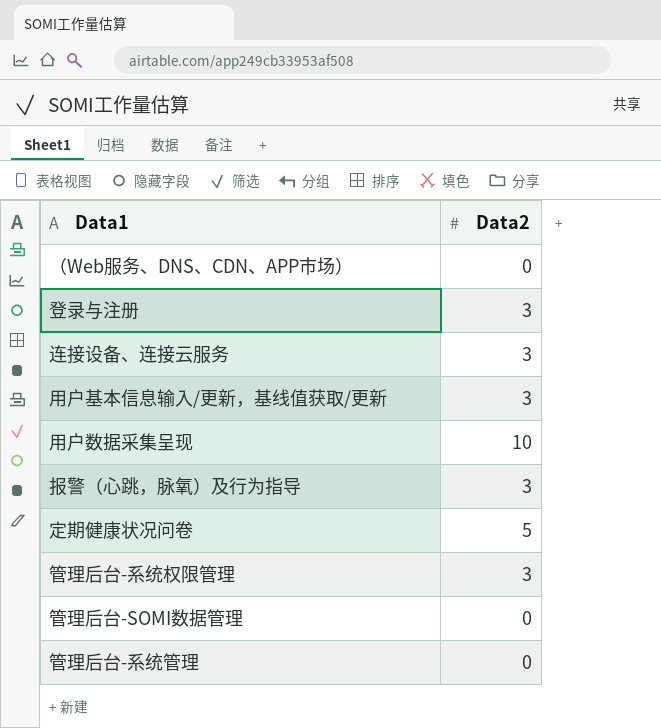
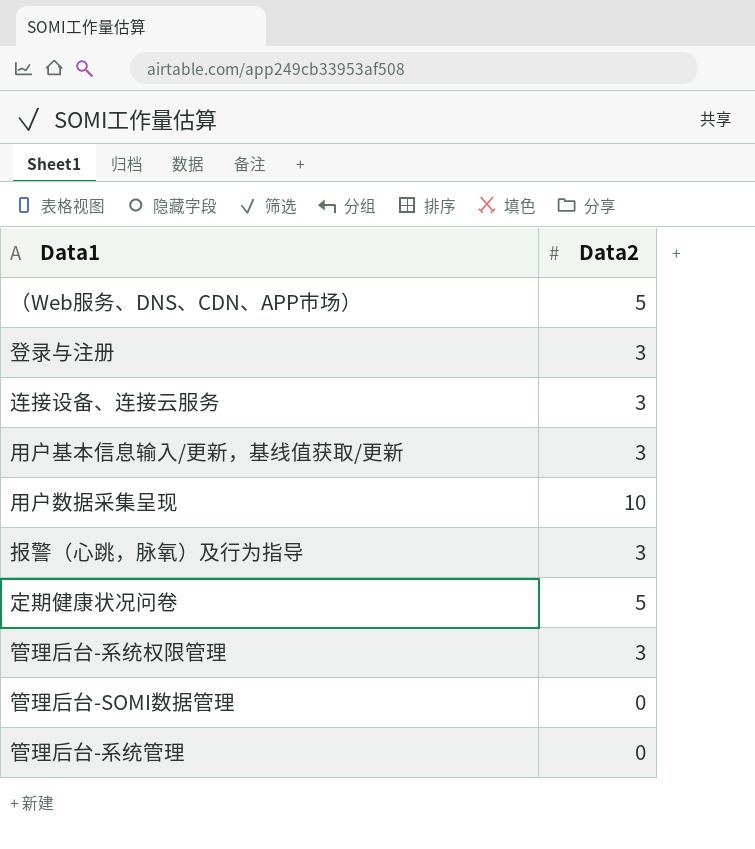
（Web服务、DNS、CDN、APP市场） | Data2: 0 -> 5

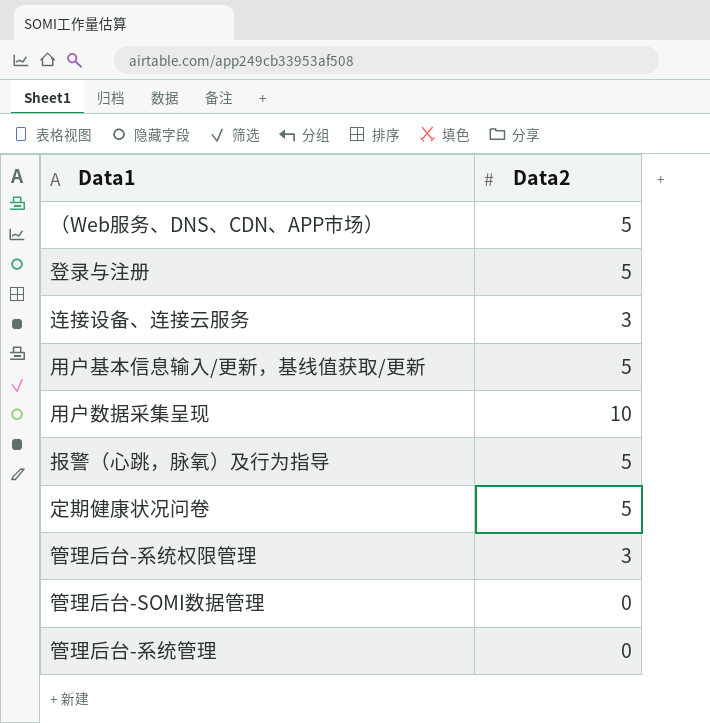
登录与注册 | Data2: 3 -> 5
用户基本信息输入/更新，基线值获取/更新 | Data2: 3 -> 5
报警（心跳，脉氧）及行为指导 | Data2: 3 -> 5

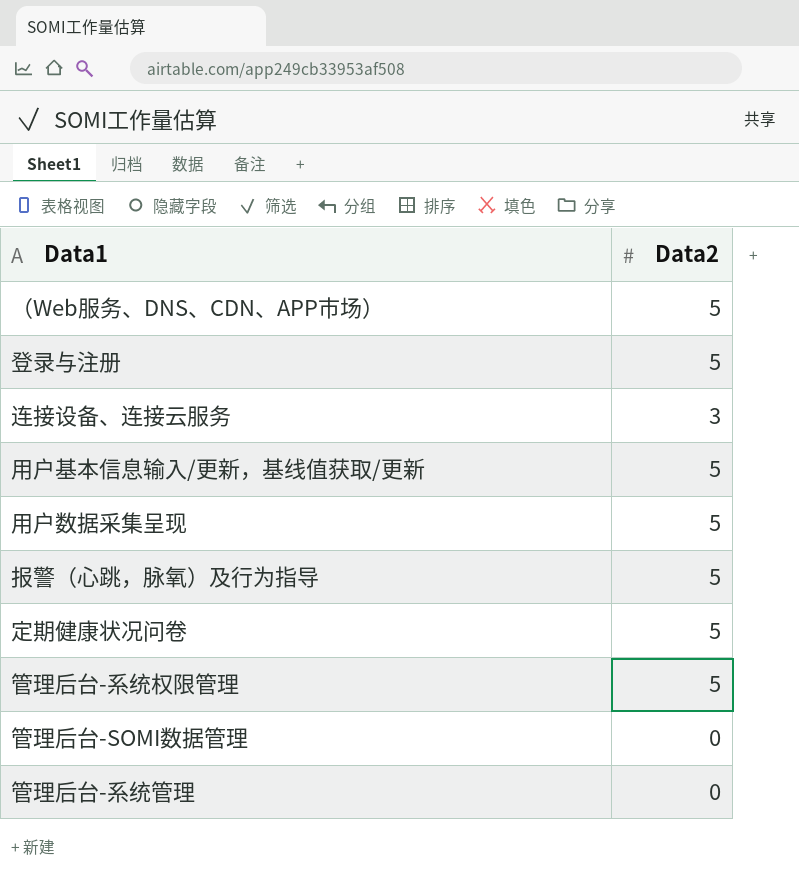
用户数据采集呈现 | Data2: 10 -> 5
管理后台-系统权限管理 | Data2: 3 -> 5

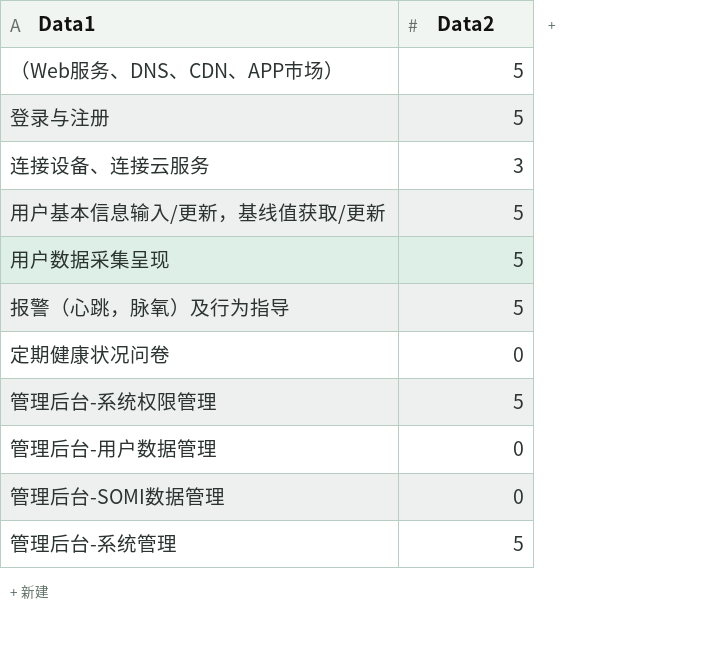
定期健康状况问卷 | Data2: 5 -> 0
row 管理后台-用户数据管理: none -> 0
管理后台-系统管理 | Data2: 0 -> 5

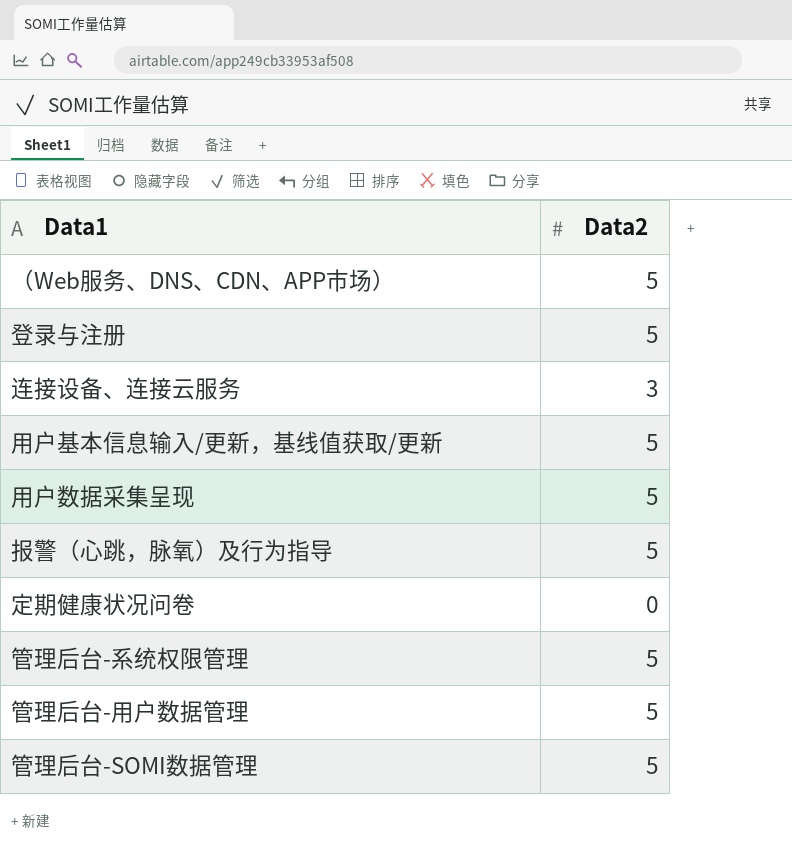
row 管理后台-系统管理: 5 -> none
管理后台-用户数据管理 | Data2: 0 -> 5
管理后台-SOMI数据管理 | Data2: 0 -> 5

